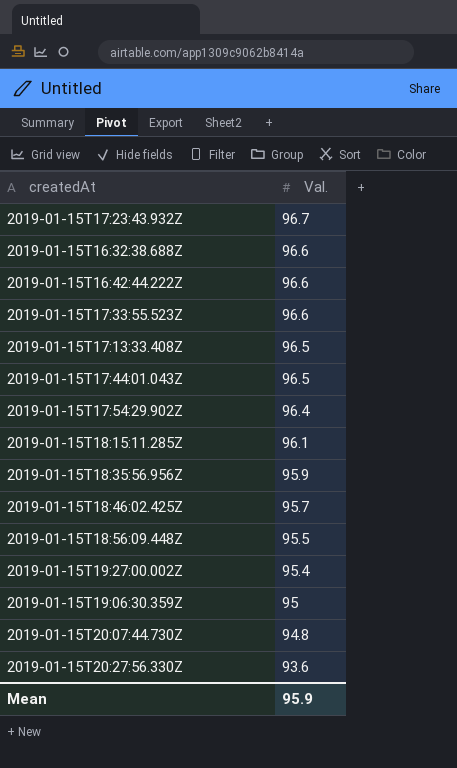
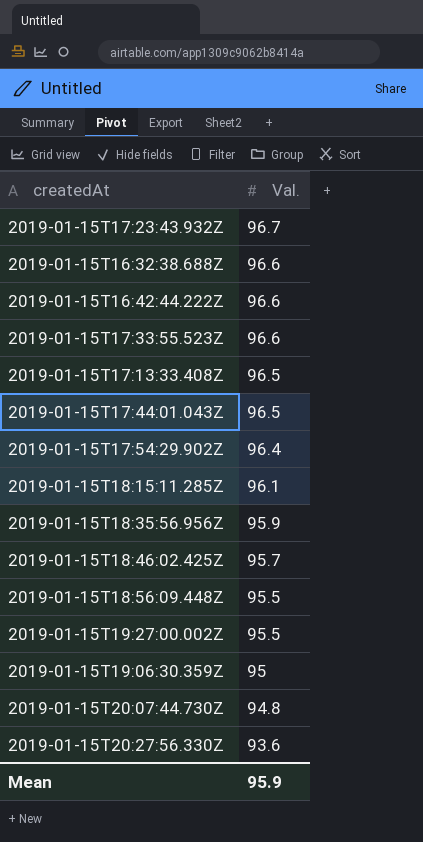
2019-01-15T19:27:00.002Z | Val.: 95.4 -> 95.5

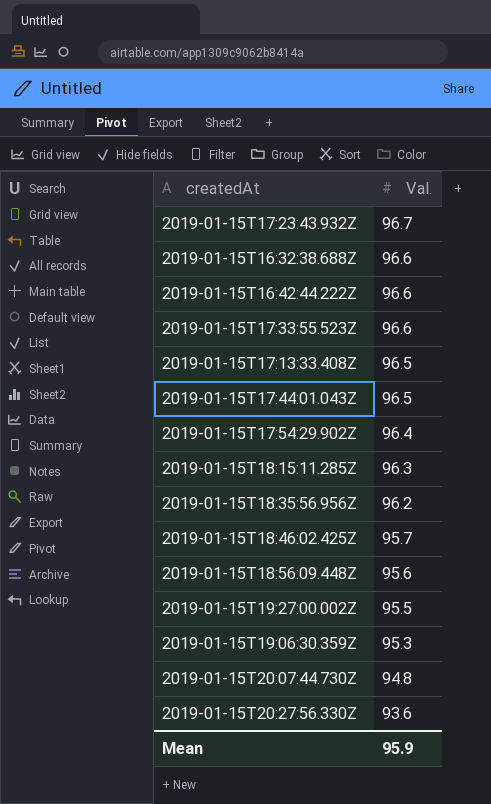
2019-01-15T18:15:11.285Z | Val.: 96.1 -> 96.3
2019-01-15T18:35:56.956Z | Val.: 95.9 -> 96.2
2019-01-15T18:56:09.448Z | Val.: 95.5 -> 95.6
2019-01-15T19:06:30.359Z | Val.: 95 -> 95.3

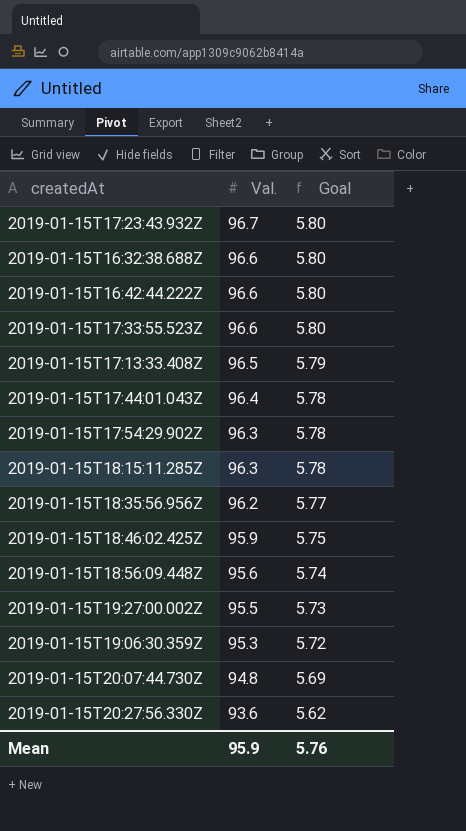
column Goal | formula: none -> [Val.] * 0.06
2019-01-15T17:44:01.043Z | Val.: 96.5 -> 96.4
2019-01-15T17:54:29.902Z | Val.: 96.4 -> 96.3
2019-01-15T18:46:02.425Z | Val.: 95.7 -> 95.9

